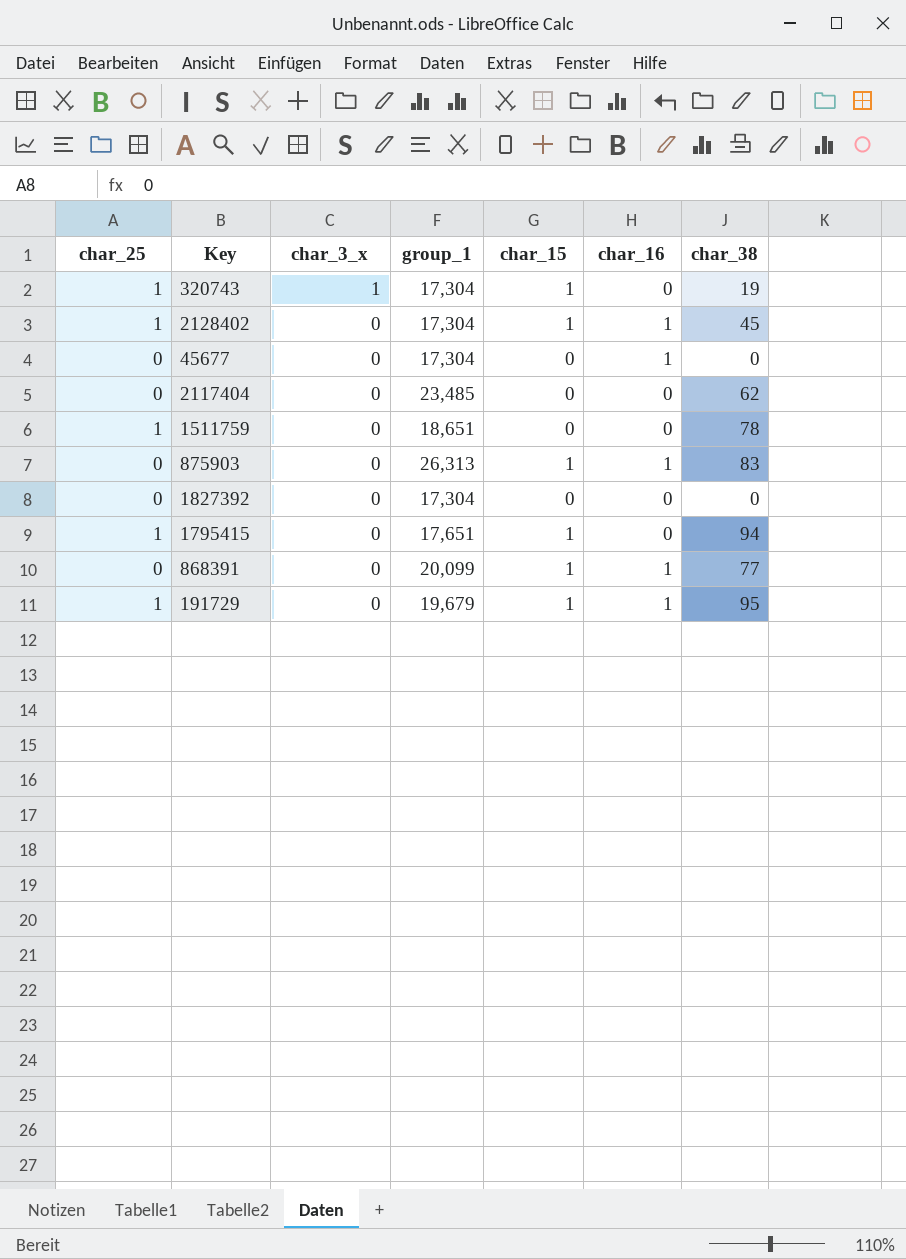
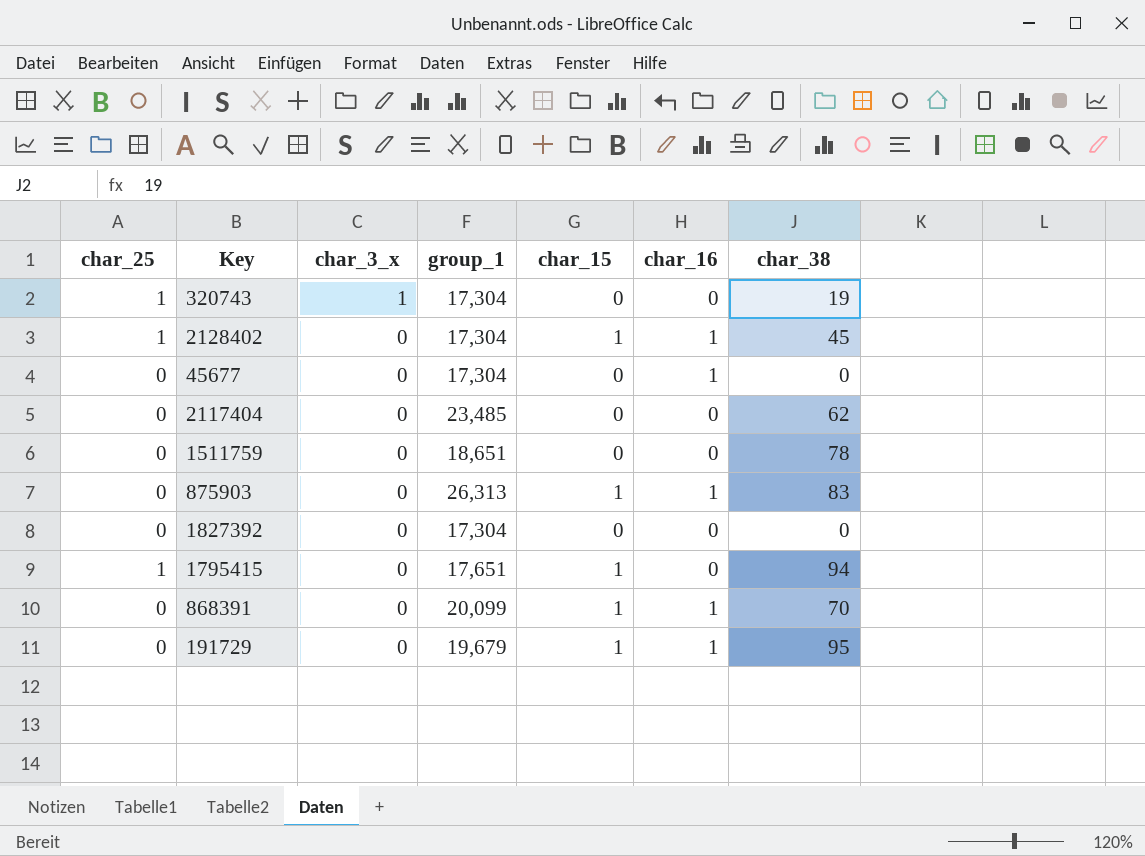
320743 | char_15: 1 -> 0
1511759 | char_25: 1 -> 0
868391 | char_38: 77 -> 70
191729 | char_25: 1 -> 0

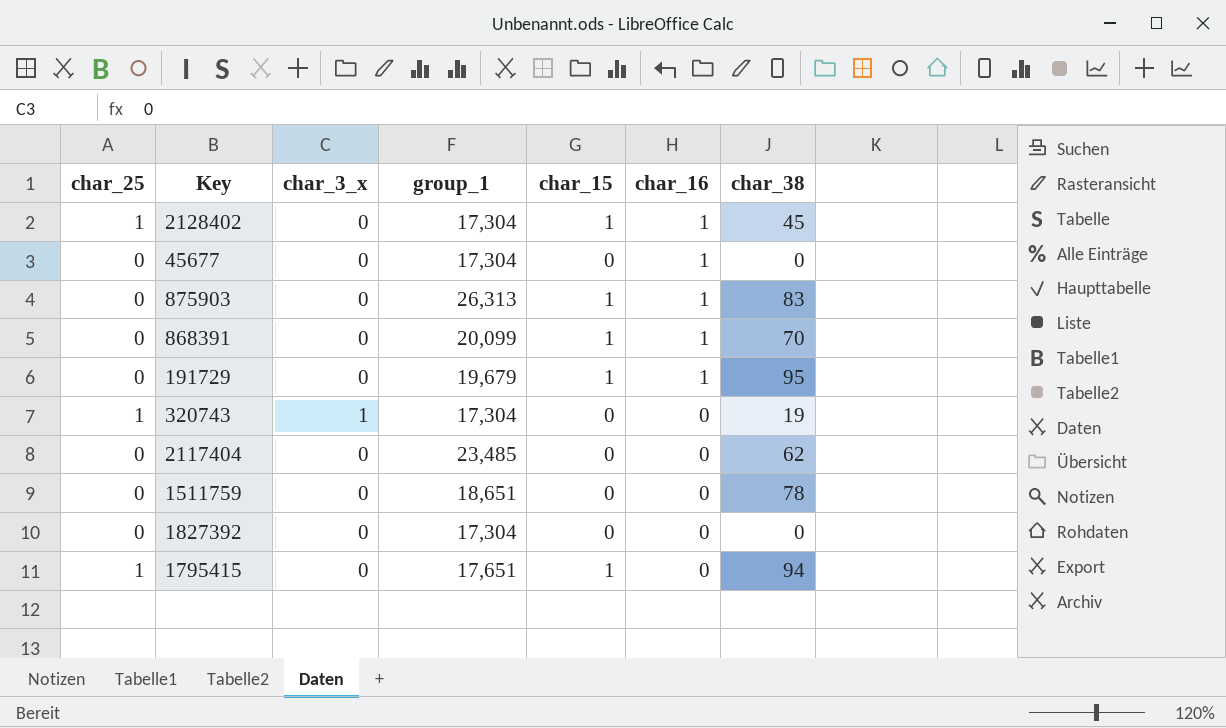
row order: char_3_x descending -> char_16 descending

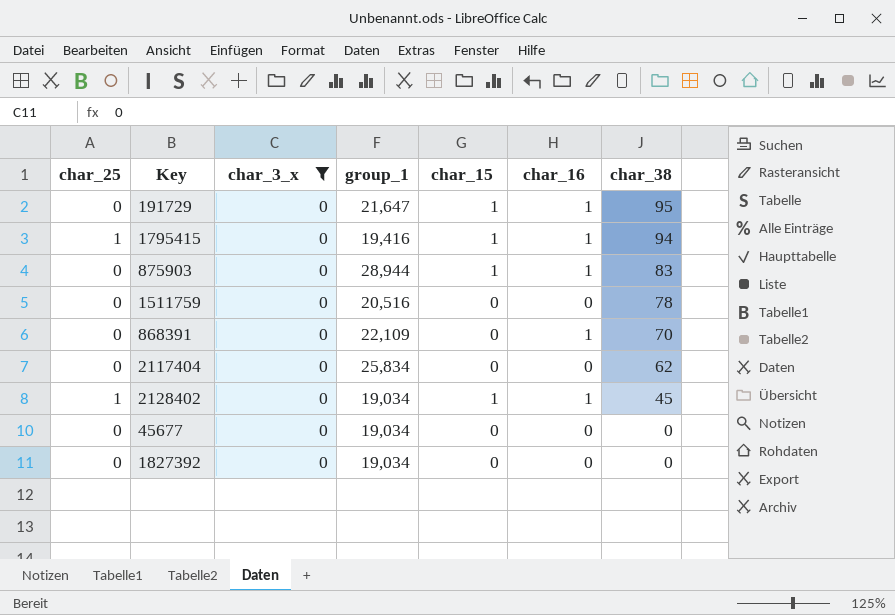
filter: none -> char_3_x = 0
row order: char_16 descending -> char_38 descending
191729 | group_1: 19,679 -> 21,647
1795415 | group_1: 17,651 -> 19,416
1795415 | char_16: 0 -> 1
875903 | group_1: 26,313 -> 28,944
1511759 | group_1: 18,651 -> 20,516
868391 | group_1: 20,099 -> 22,109
868391 | char_15: 1 -> 0
2117404 | group_1: 23,485 -> 25,834
2128402 | group_1: 17,304 -> 19,034
45677 | group_1: 17,304 -> 19,034
45677 | char_16: 1 -> 0
1827392 | group_1: 17,304 -> 19,034

